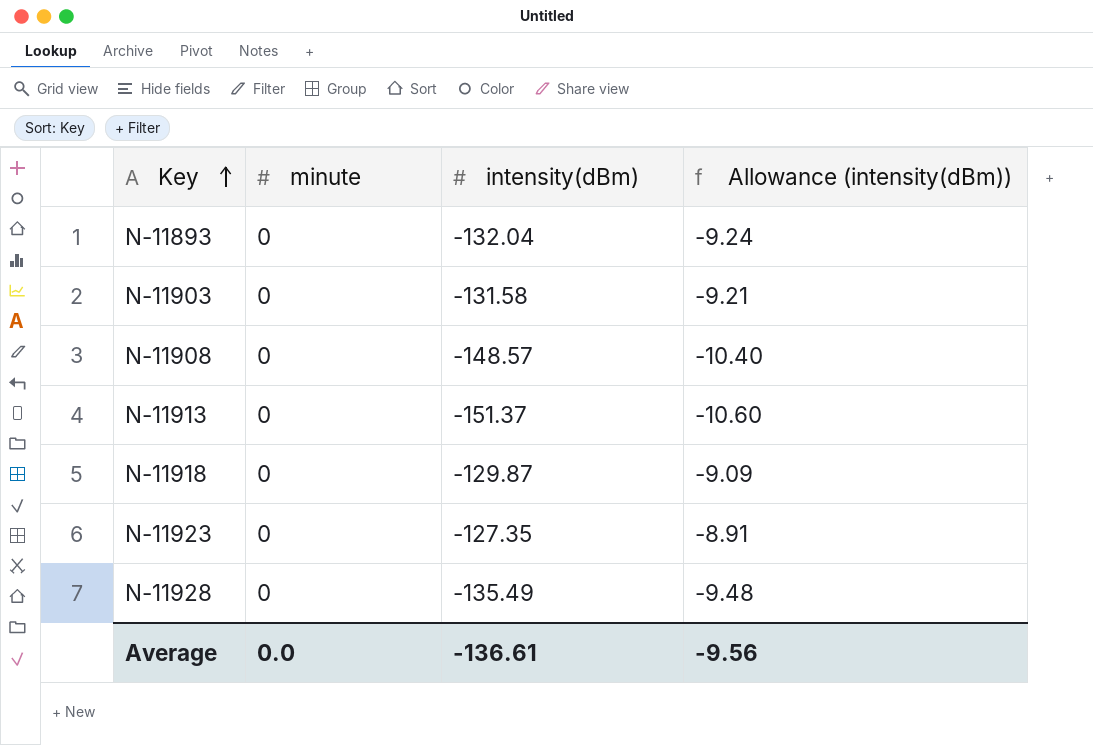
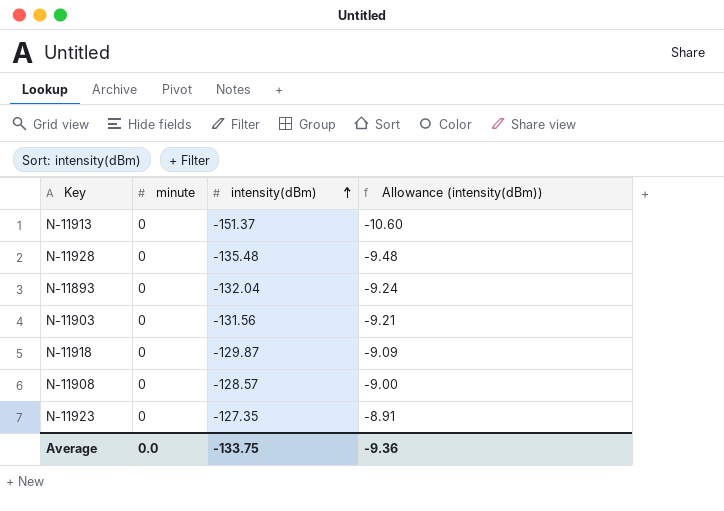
row order: Key ascending -> intensity(dBm) ascending
N-11928 | intensity(dBm): -135.49 -> -135.48
N-11903 | intensity(dBm): -131.58 -> -131.56
N-11908 | intensity(dBm): -148.57 -> -128.57
N-11908 | Allowance (intensity(dBm)): -10.40 -> -9.00
Average | intensity(dBm): -136.61 -> -133.75
Average | Allowance (intensity(dBm)): -9.56 -> -9.36

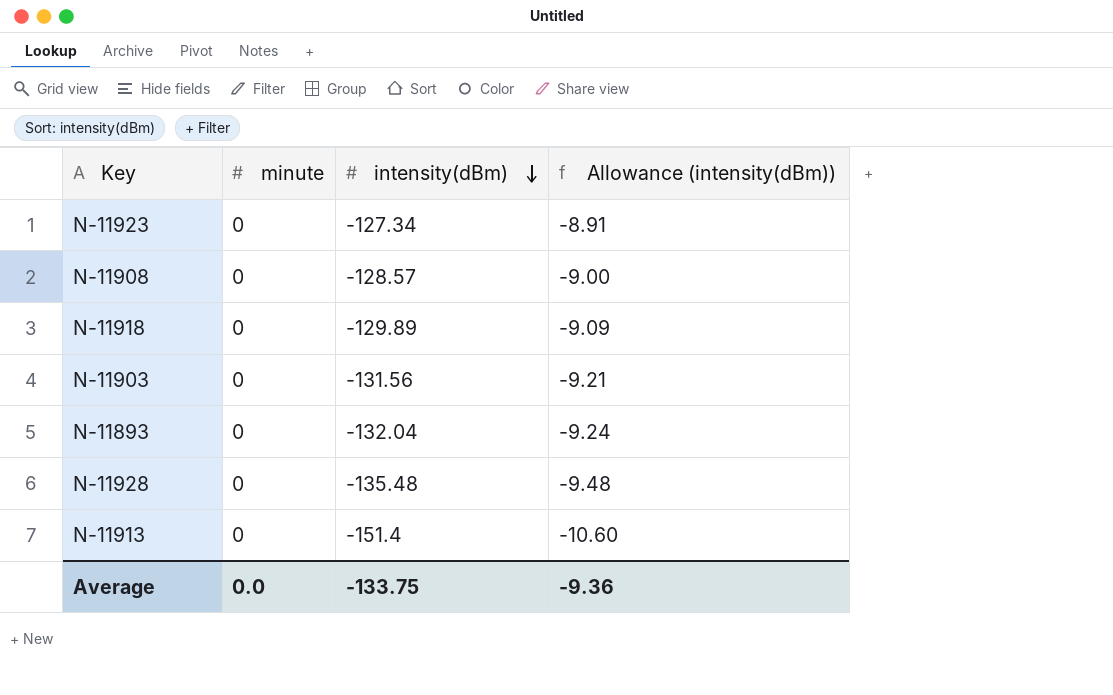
row order: intensity(dBm) ascending -> intensity(dBm) descending
N-11923 | intensity(dBm): -127.35 -> -127.34
N-11918 | intensity(dBm): -129.87 -> -129.89
N-11913 | intensity(dBm): -151.37 -> -151.4

